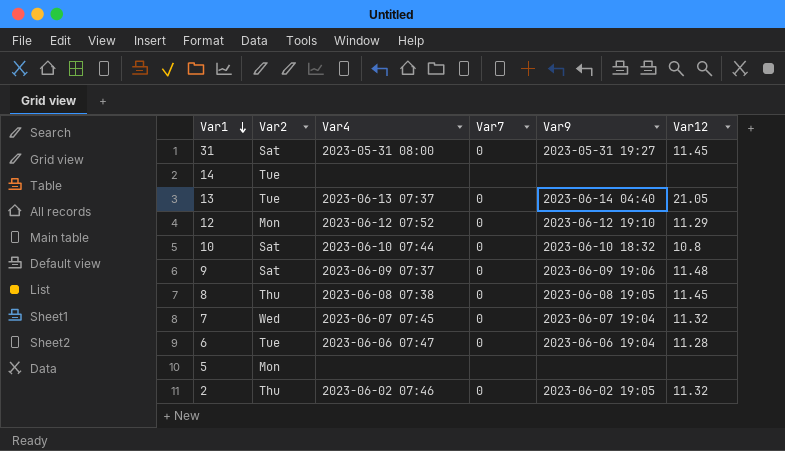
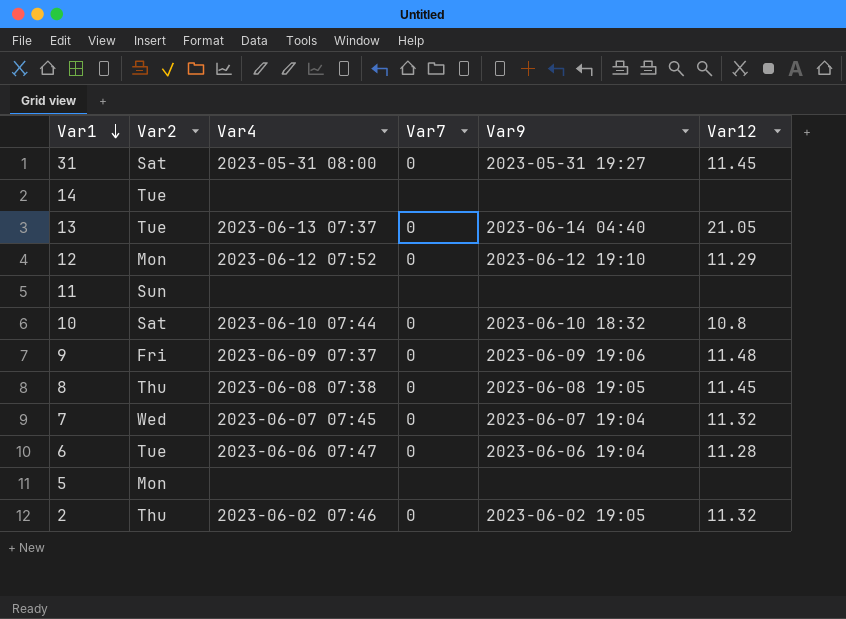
row 11: none -> Sun | none | none | none | none
9 | Var2: Sat -> Fri

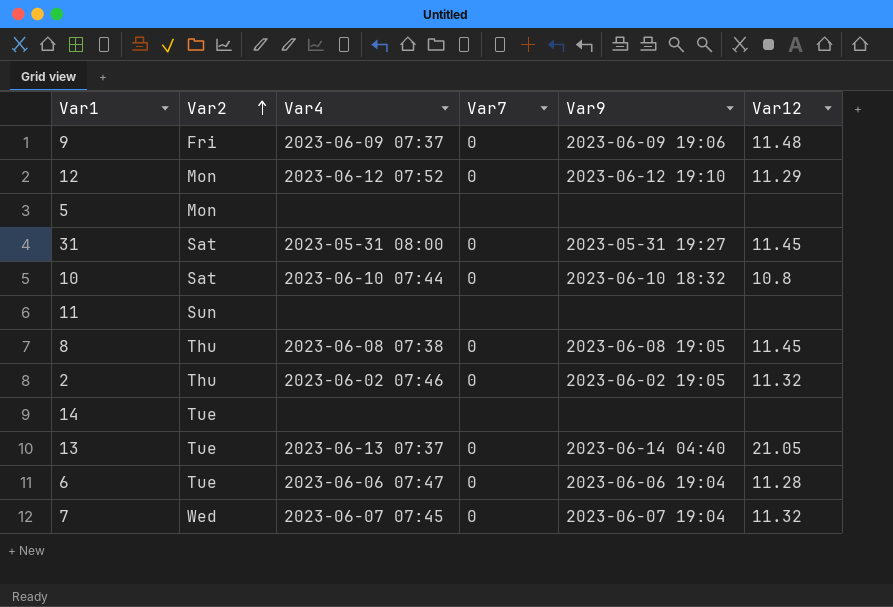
row order: Var1 descending -> Var2 ascending

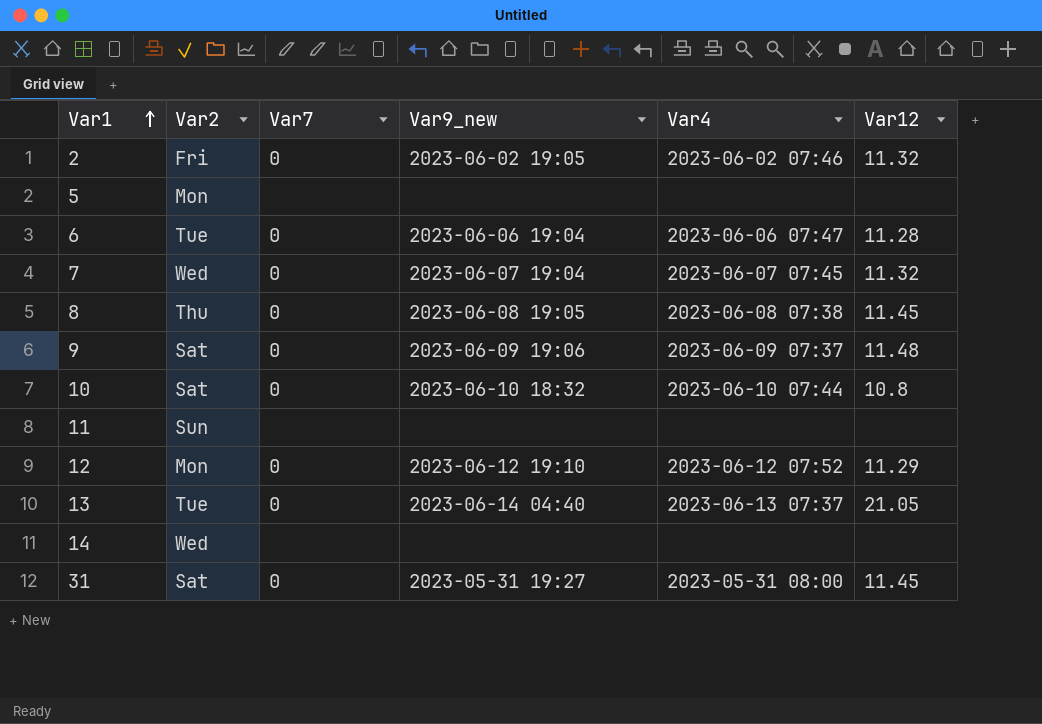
row order: Var2 ascending -> Var1 ascending
column name: Var9 -> Var9_new
column Var4 | position: 3 -> 5
2 | Var2: Thu -> Fri
9 | Var2: Fri -> Sat
14 | Var2: Tue -> Wed

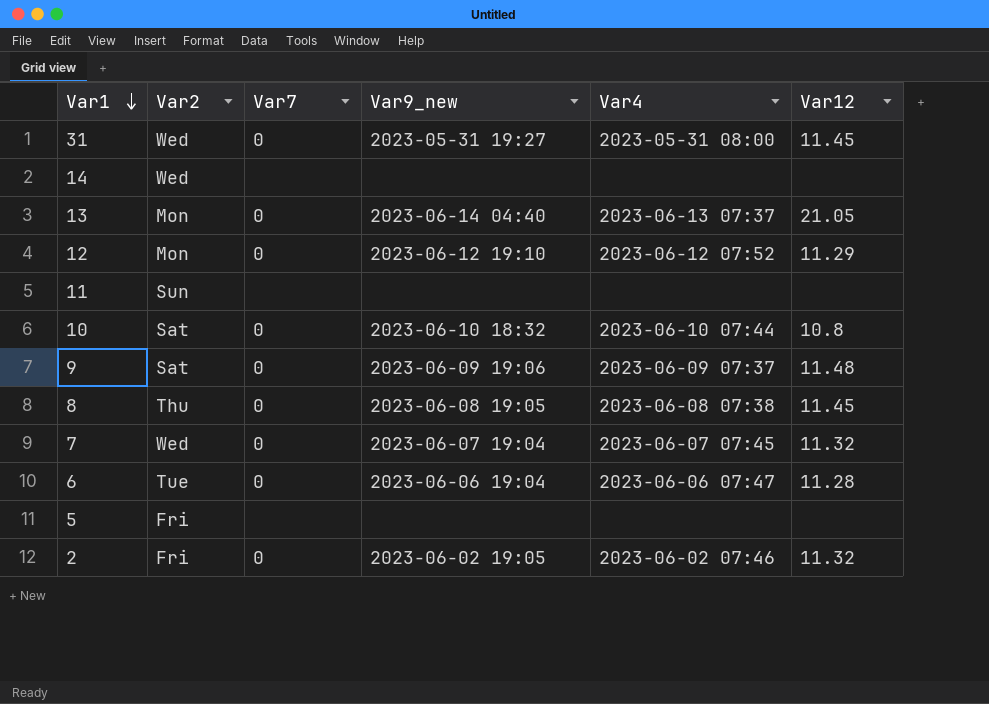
row order: Var1 ascending -> Var1 descending
31 | Var2: Sat -> Wed
13 | Var2: Tue -> Mon
5 | Var2: Mon -> Fri

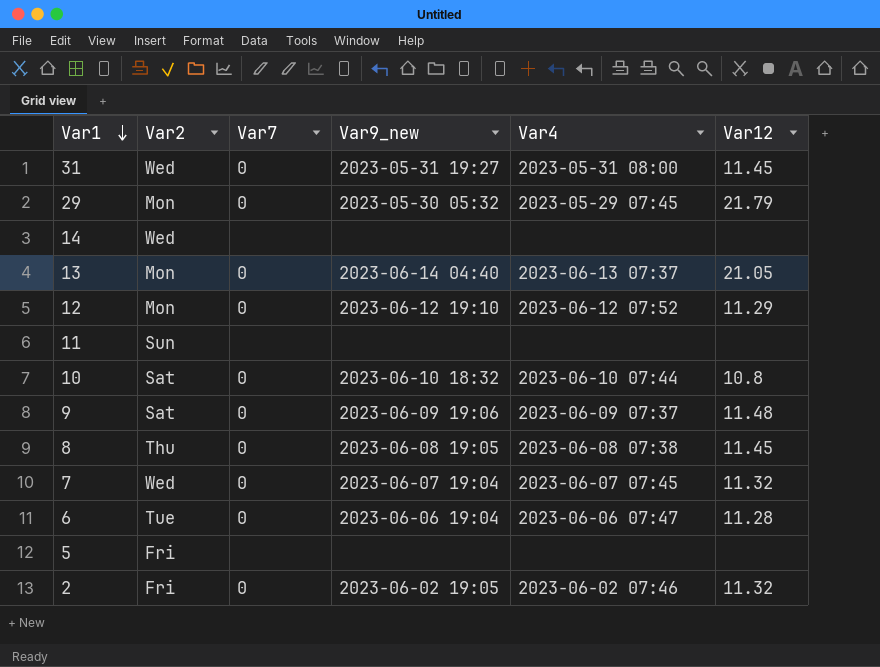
row 29: none -> Mon | 0 | 2023-05-30 05:32 | 2023-05-29 07:45 | 21.79

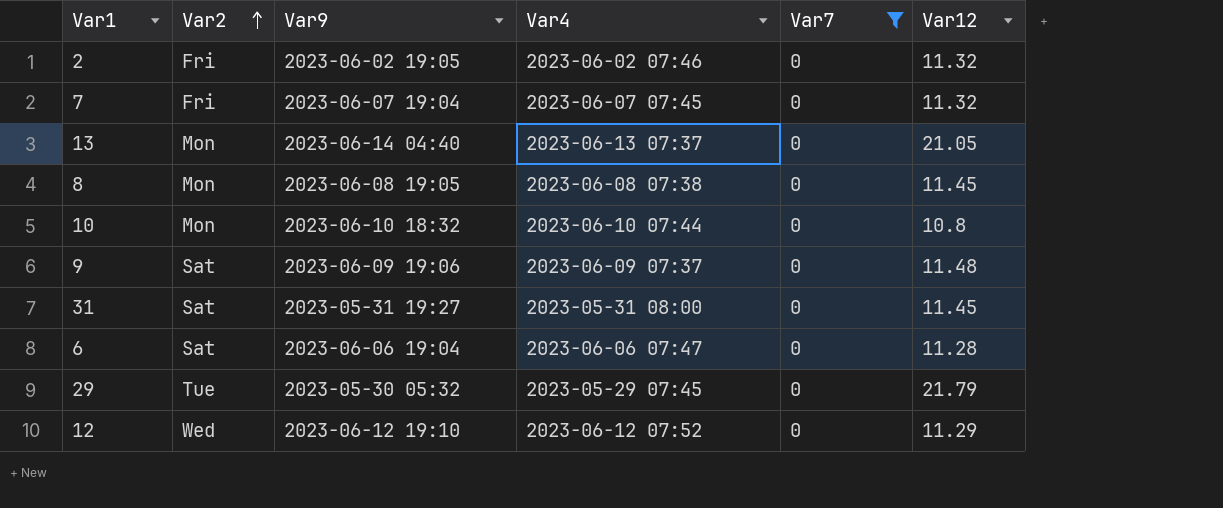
filter: none -> Var7 = 0
row order: Var1 descending -> Var2 ascending
column name: Var9_new -> Var9
column Var7 | position: 3 -> 5
7 | Var2: Wed -> Fri
8 | Var2: Thu -> Mon
10 | Var2: Sat -> Mon
31 | Var2: Wed -> Sat
6 | Var2: Tue -> Sat
29 | Var2: Mon -> Tue
12 | Var2: Mon -> Wed

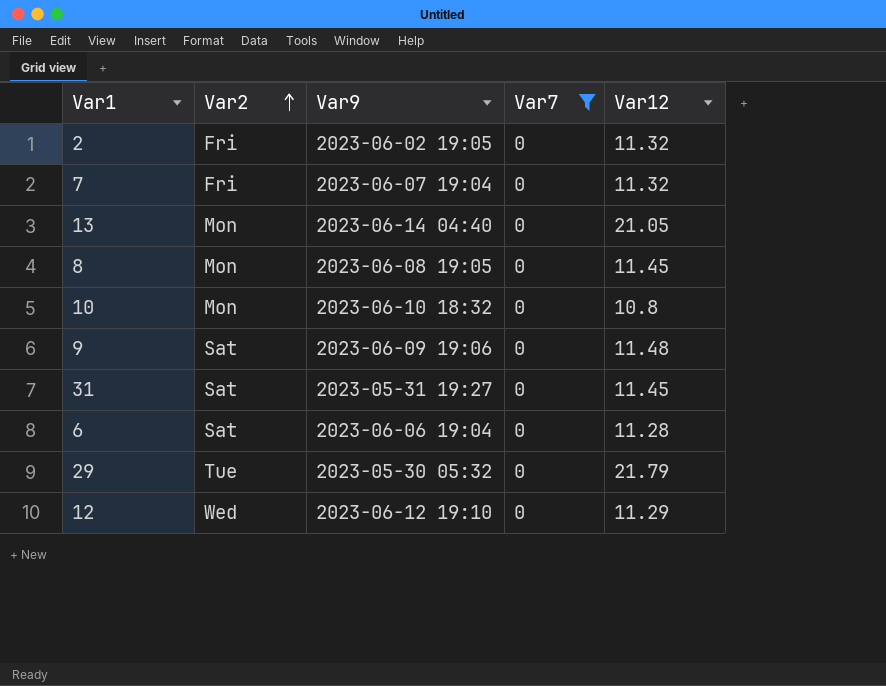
column Var4 | position: 4 -> none

